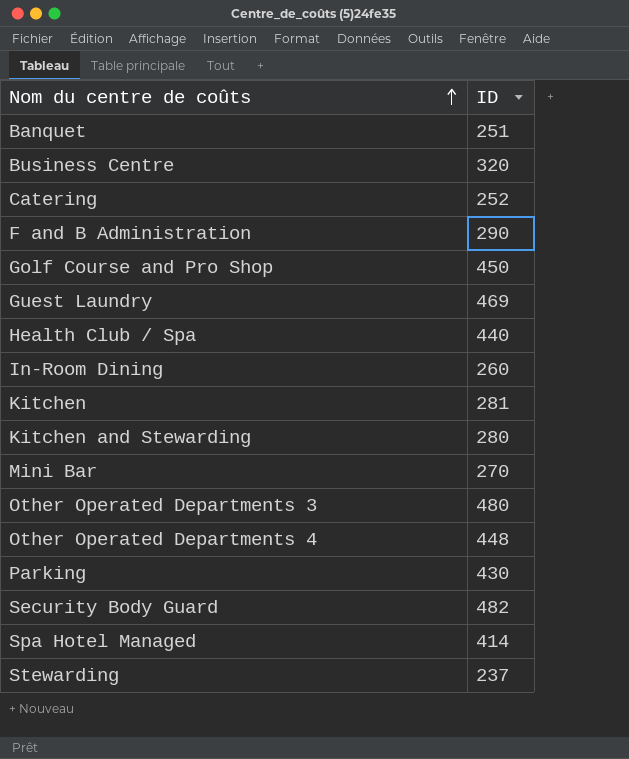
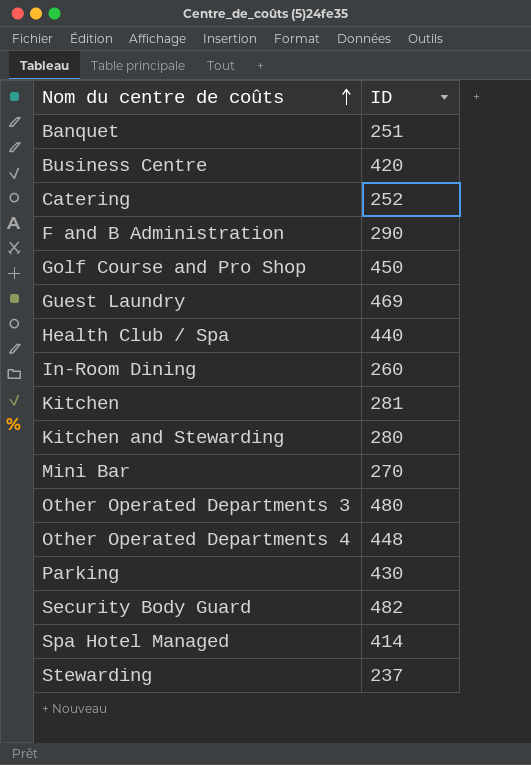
Business Centre | ID: 320 -> 420

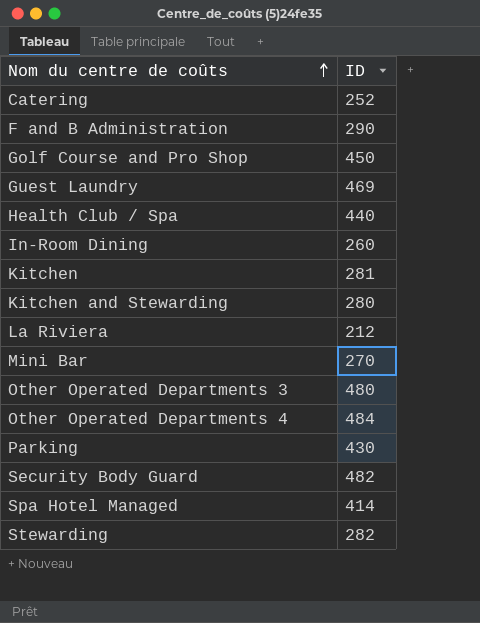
row Banquet: 251 -> none
row Business Centre: 420 -> none
row La Riviera: none -> 212
Other Operated Departments 4 | ID: 448 -> 484
Stewarding | ID: 237 -> 282

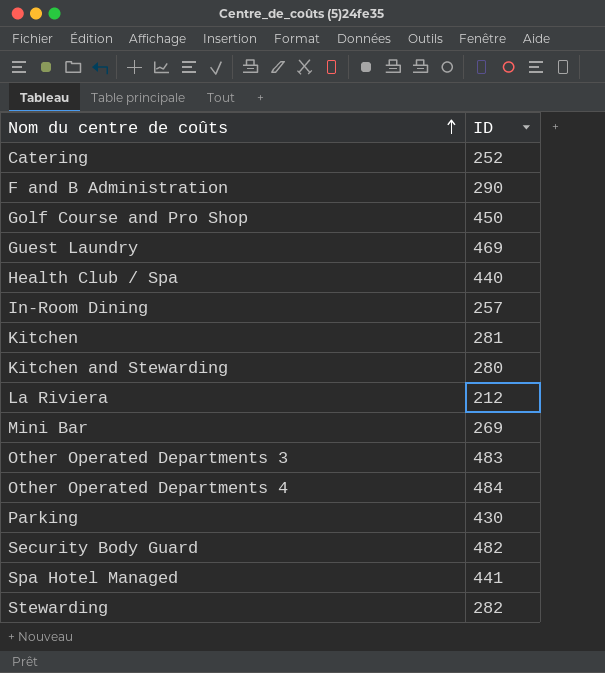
In-Room Dining | ID: 260 -> 257
Mini Bar | ID: 270 -> 269
Other Operated Departments 3 | ID: 480 -> 483
Spa Hotel Managed | ID: 414 -> 441

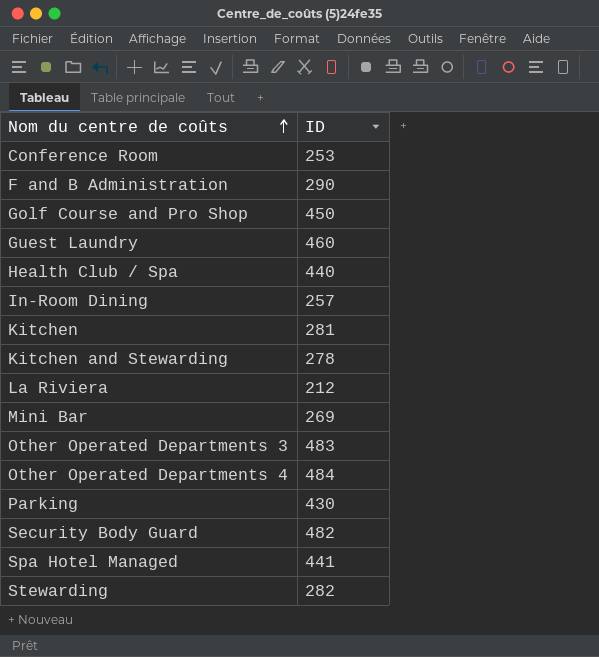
row Catering: 252 -> none
row Conference Room: none -> 253
Guest Laundry | ID: 469 -> 460
Kitchen and Stewarding | ID: 280 -> 278

